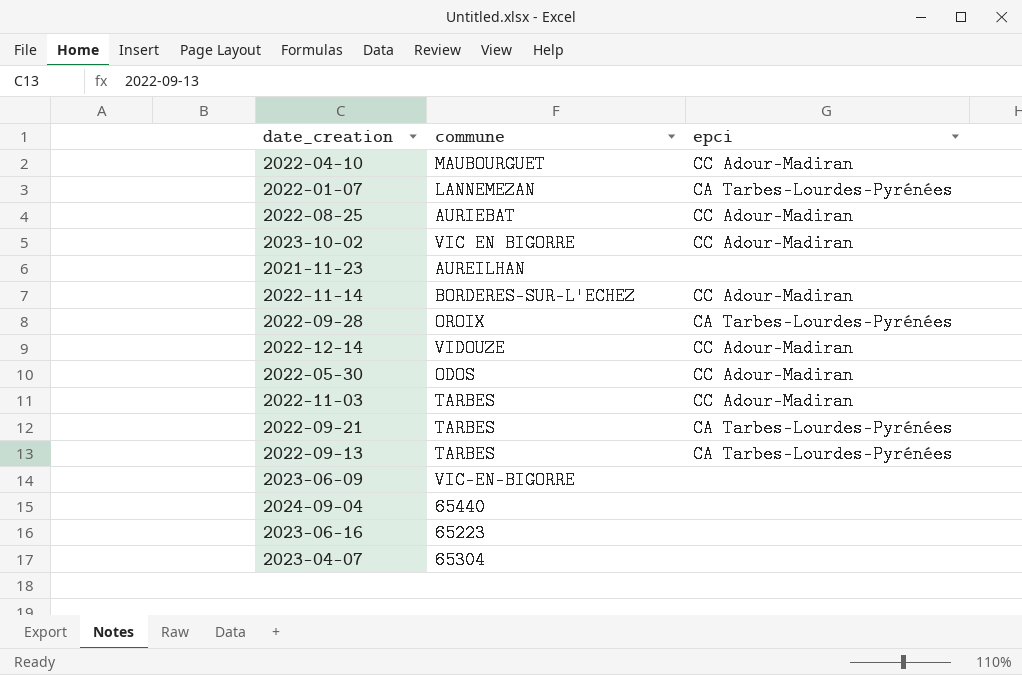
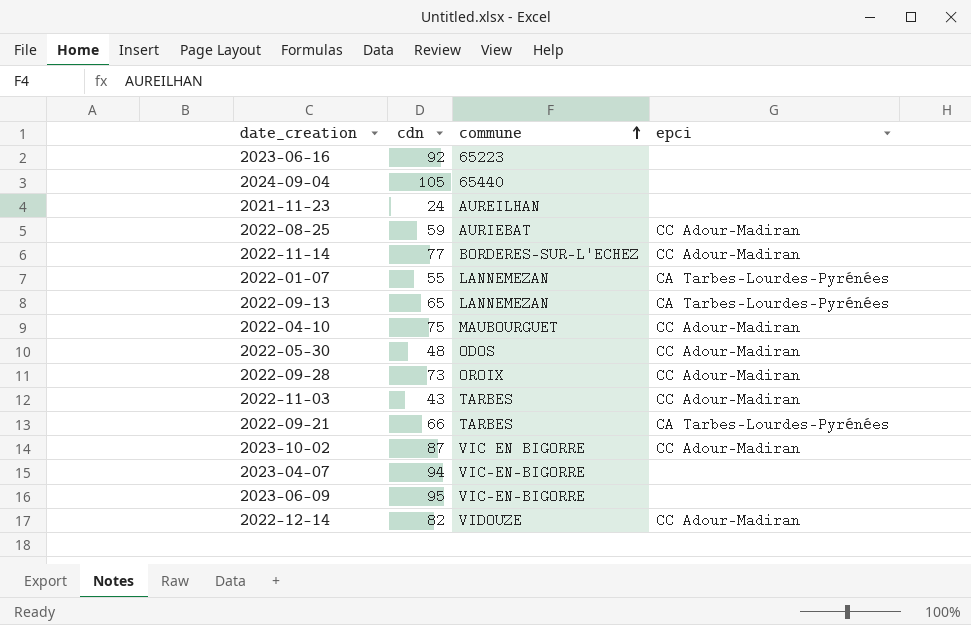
row order: none -> commune ascending
column cdn | position: none -> 2
2022-09-13 | commune: TARBES -> LANNEMEZAN
2022-09-28 | epci: CA Tarbes-Lourdes-Pyrénées -> CC Adour-Madiran
2023-04-07 | commune: 65304 -> VIC-EN-BIGORRE

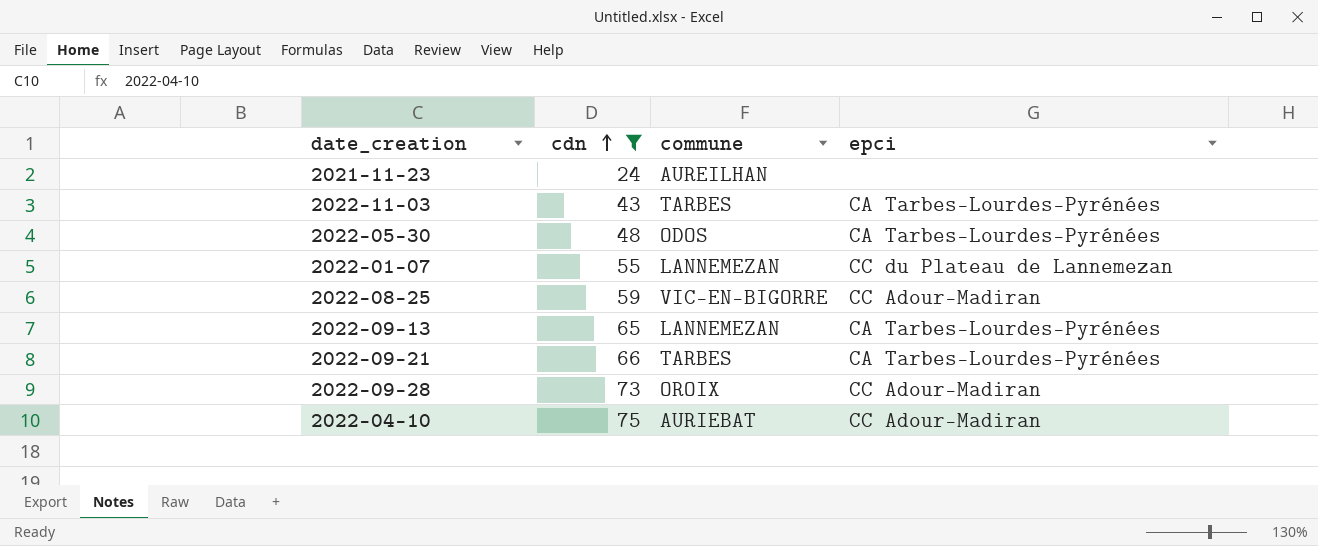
filter: none -> cdn <= 75
row order: commune ascending -> cdn ascending
2022-11-03 | epci: CC Adour-Madiran -> CA Tarbes-Lourdes-Pyrénées
2022-05-30 | epci: CC Adour-Madiran -> CA Tarbes-Lourdes-Pyrénées
2022-01-07 | epci: CA Tarbes-Lourdes-Pyrénées -> CC du Plateau de Lannemezan
2022-08-25 | commune: AURIEBAT -> VIC-EN-BIGORRE
2022-04-10 | commune: MAUBOURGUET -> AURIEBAT

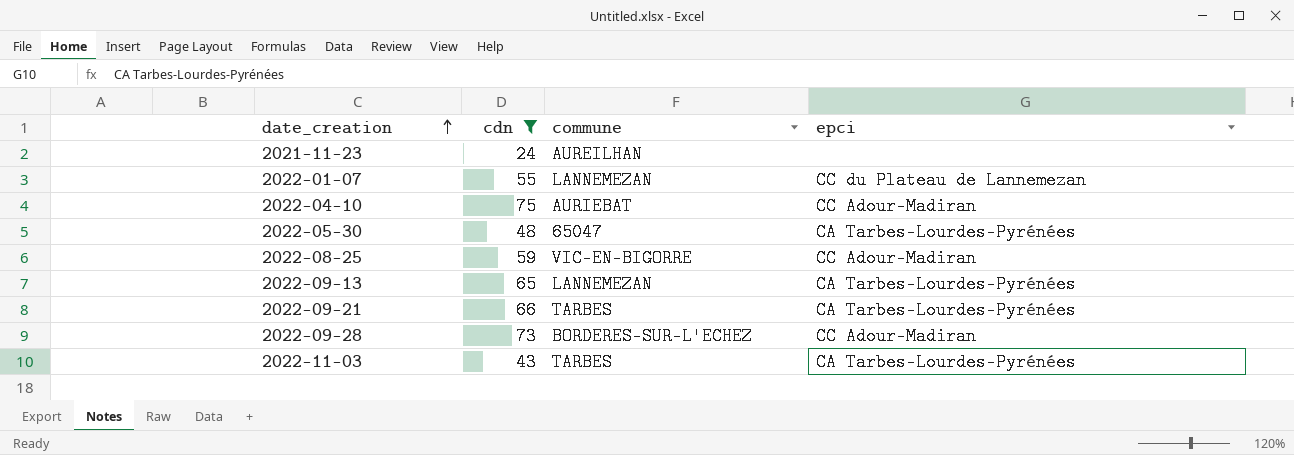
row order: cdn ascending -> date_creation ascending
2022-05-30 | commune: ODOS -> 65047
2022-09-28 | commune: OROIX -> BORDERES-SUR-L'ECHEZ

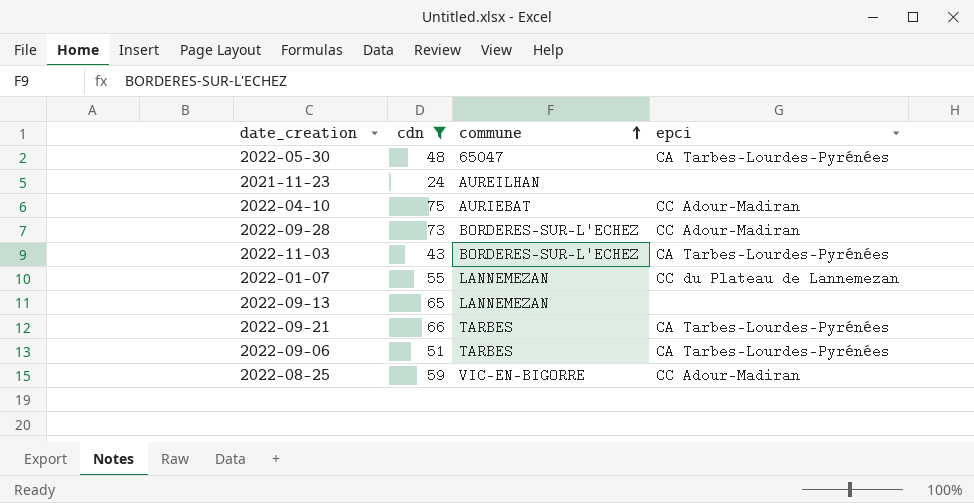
row order: date_creation ascending -> commune ascending
2022-11-03 | commune: TARBES -> BORDERES-SUR-L'ECHEZ
2022-09-13 | epci: CA Tarbes-Lourdes-Pyrénées -> none
row 2022-09-06: none -> 51 | TARBES | CA Tarbes-Lourdes-Pyrénées

